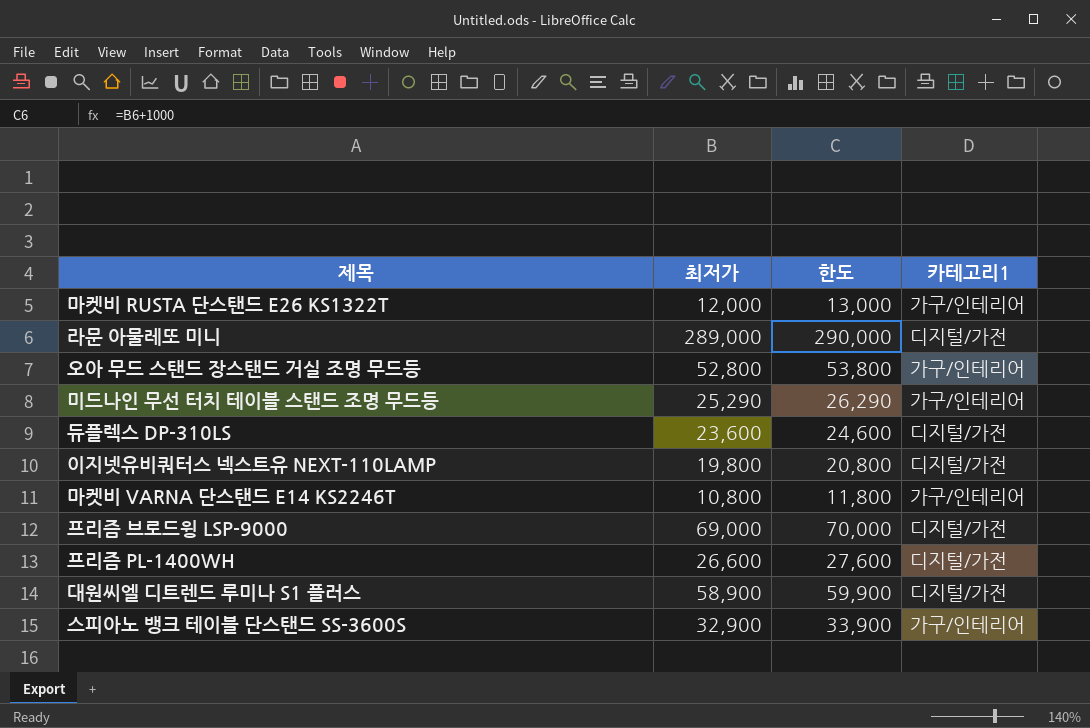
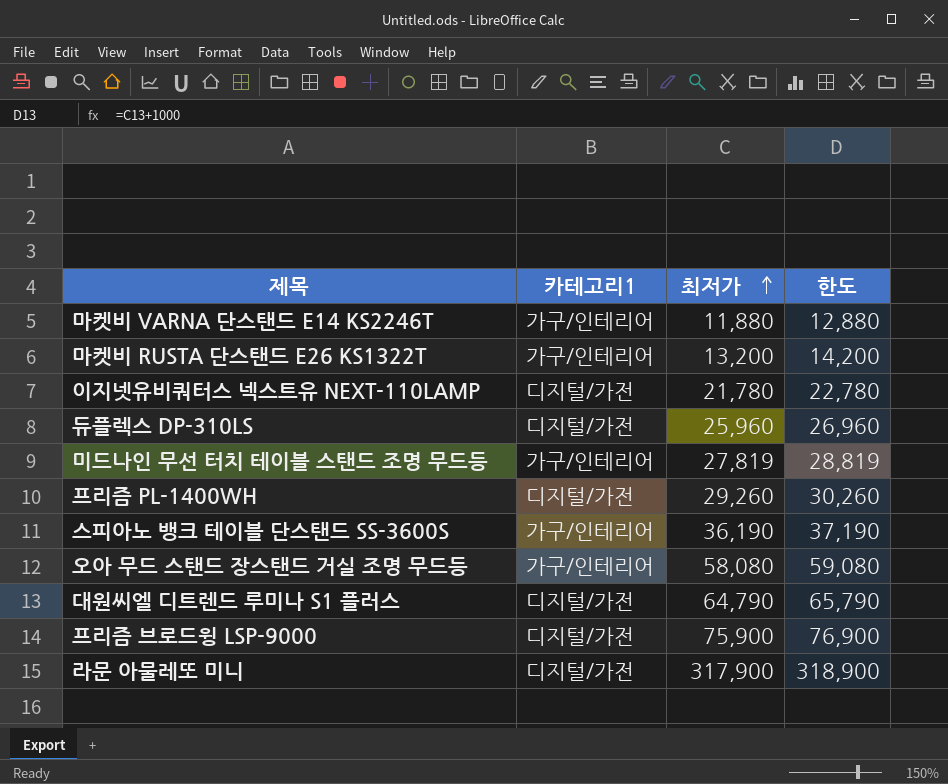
row order: none -> 최저가 ascending
column 카테고리1 | position: 4 -> 2
마켓비 VARNA 단스탠드 E14 KS2246T | 최저가: 10,800 -> 11,880
마켓비 VARNA 단스탠드 E14 KS2246T | 한도: 11,800 -> 12,880
마켓비 RUSTA 단스탠드 E26 KS1322T | 최저가: 12,000 -> 13,200
마켓비 RUSTA 단스탠드 E26 KS1322T | 한도: 13,000 -> 14,200
이지넷유비쿼터스 넥스트유 NEXT-110LAMP | 최저가: 19,800 -> 21,780
이지넷유비쿼터스 넥스트유 NEXT-110LAMP | 한도: 20,800 -> 22,780
듀플렉스 DP-310LS | 최저가: 23,600 -> 25,960
듀플렉스 DP-310LS | 한도: 24,600 -> 26,960
미드나인 무선 터치 테이블 스탠드 조명 무드등 | 최저가: 25,290 -> 27,819
미드나인 무선 터치 테이블 스탠드 조명 무드등 | 한도: 26,290 -> 28,819
프리즘 PL-1400WH | 최저가: 26,600 -> 29,260
프리즘 PL-1400WH | 한도: 27,600 -> 30,260
스피아노 뱅크 테이블 단스탠드 SS-3600S | 최저가: 32,900 -> 36,190
스피아노 뱅크 테이블 단스탠드 SS-3600S | 한도: 33,900 -> 37,190
오아 무드 스탠드 장스탠드 거실 조명 무드등 | 최저가: 52,800 -> 58,080
오아 무드 스탠드 장스탠드 거실 조명 무드등 | 한도: 53,800 -> 59,080
대원씨엘 디트렌드 루미나 S1 플러스 | 최저가: 58,900 -> 64,790
대원씨엘 디트렌드 루미나 S1 플러스 | 한도: 59,900 -> 65,790
프리즘 브로드윙 LSP-9000 | 최저가: 69,000 -> 75,900
프리즘 브로드윙 LSP-9000 | 한도: 70,000 -> 76,900
라문 아물레또 미니 | 최저가: 289,000 -> 317,900
라문 아물레또 미니 | 한도: 290,000 -> 318,900

